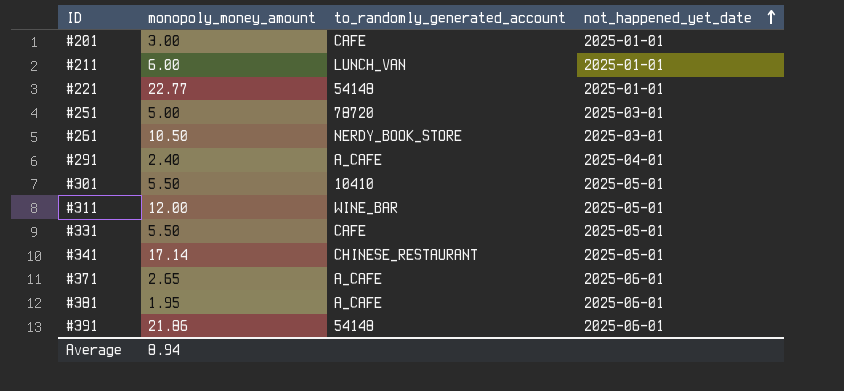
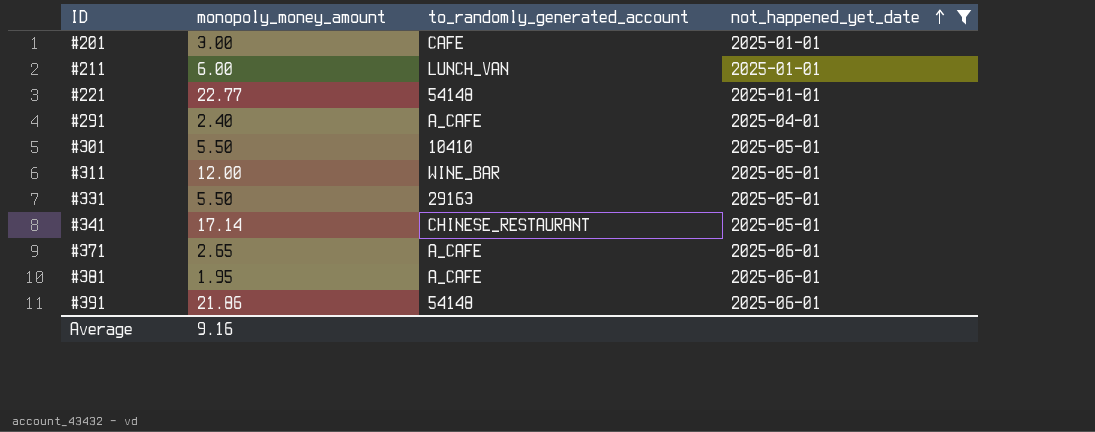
filter: none -> not_happened_yet_date != 2025-03-01
#331 | to_randomly_generated_account: CAFE -> 29163
Average | monopoly_money_amount: 8.94 -> 9.16

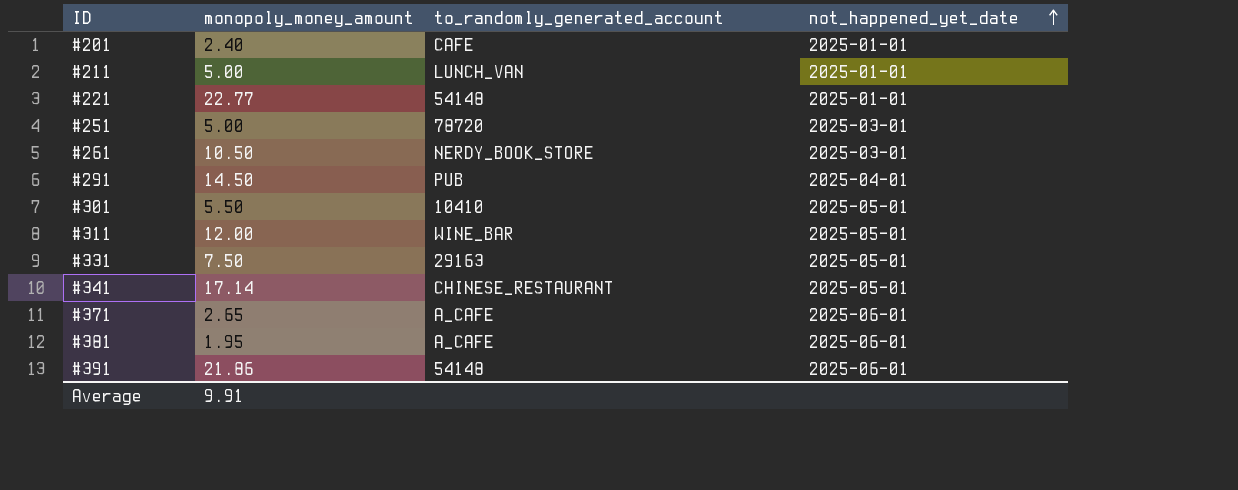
filter: not_happened_yet_date != 2025-03-01 -> none
#201 | monopoly_money_amount: 3.00 -> 2.40
#211 | monopoly_money_amount: 6.00 -> 5.00
#291 | monopoly_money_amount: 2.40 -> 14.50
#291 | to_randomly_generated_account: A_CAFE -> PUB
#331 | monopoly_money_amount: 5.50 -> 7.50
Average | monopoly_money_amount: 9.16 -> 9.91

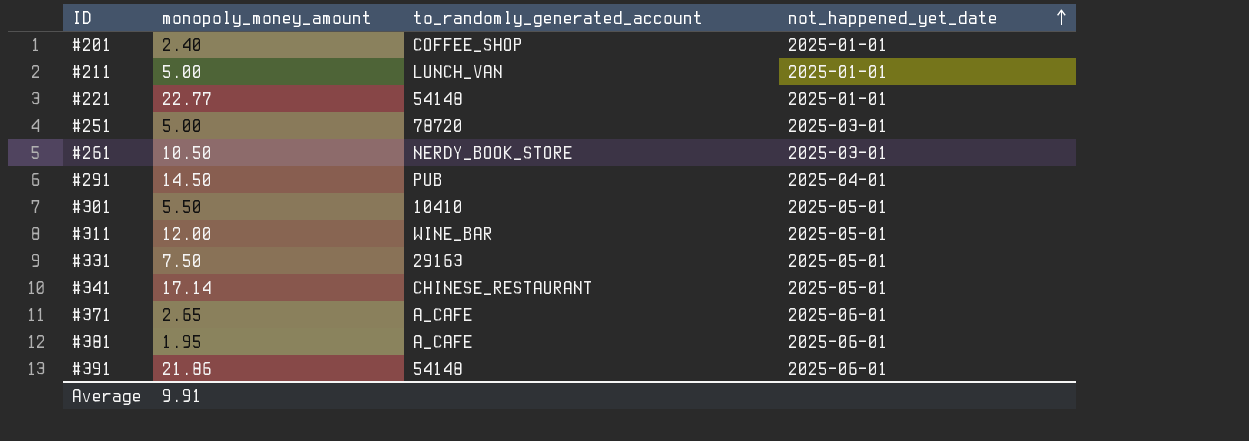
#201 | to_randomly_generated_account: CAFE -> COFFEE_SHOP

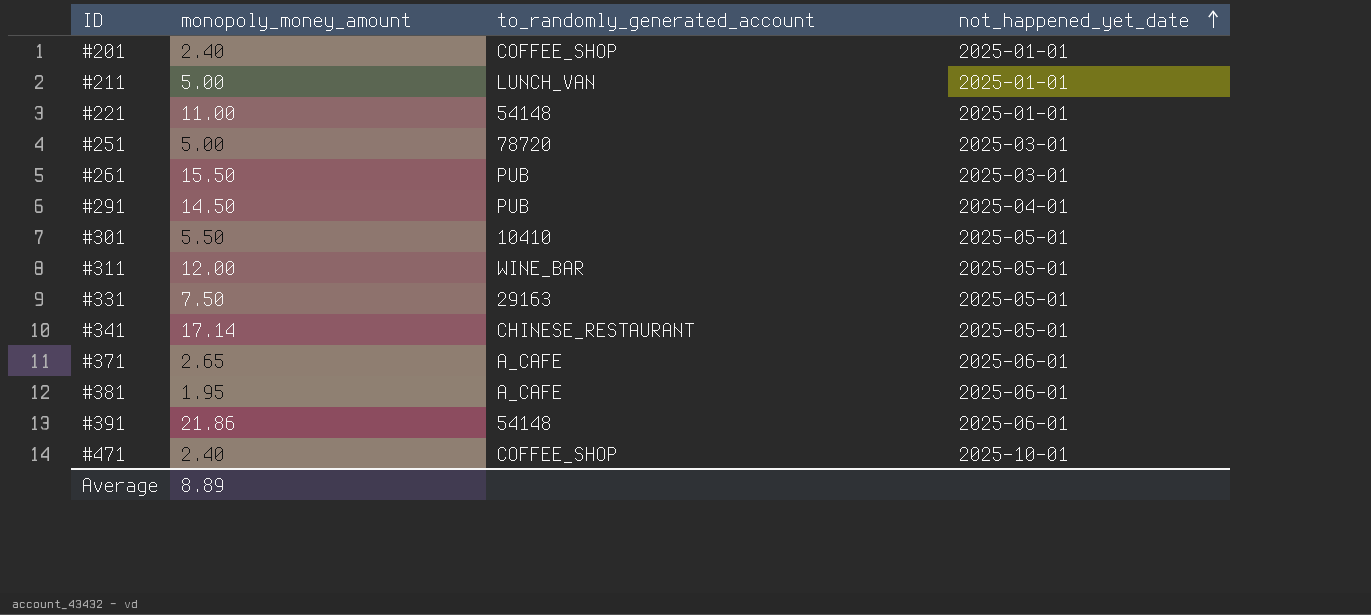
#221 | monopoly_money_amount: 22.77 -> 11.00
#261 | monopoly_money_amount: 10.50 -> 15.50
#261 | to_randomly_generated_account: NERDY_BOOK_STORE -> PUB
row #471: none -> 2.40 | COFFEE_SHOP | 2025-10-01
Average | monopoly_money_amount: 9.91 -> 8.89

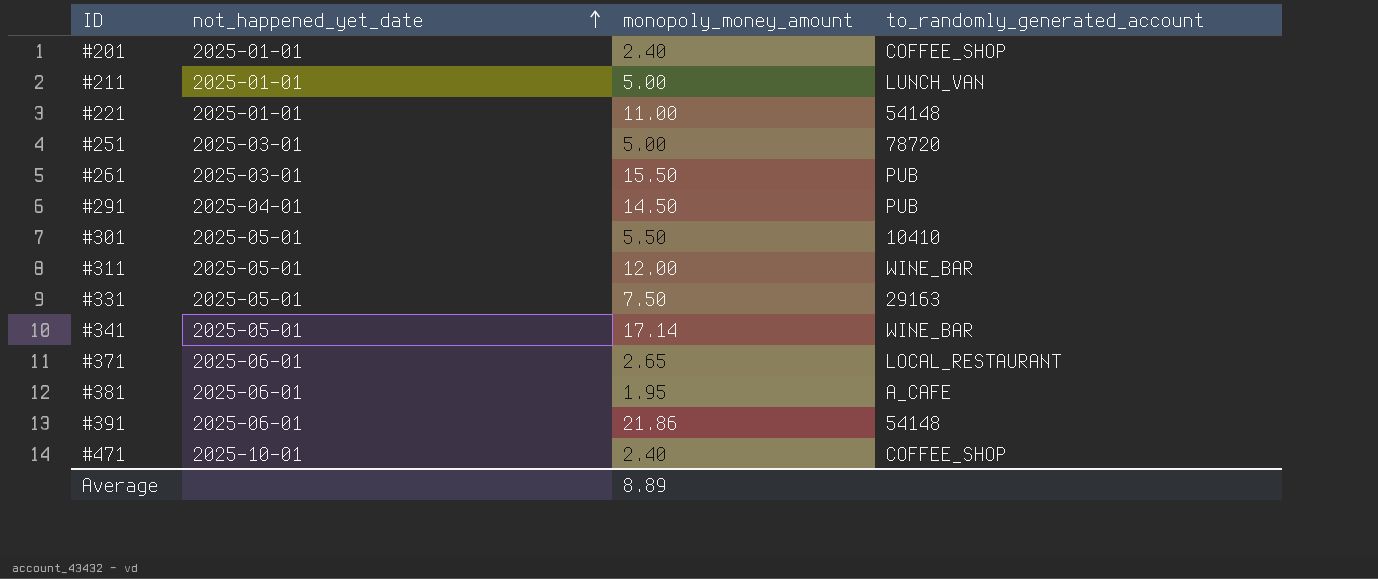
column not_happened_yet_date | position: 4 -> 2
#341 | to_randomly_generated_account: CHINESE_RESTAURANT -> WINE_BAR
#371 | to_randomly_generated_account: A_CAFE -> LOCAL_RESTAURANT

